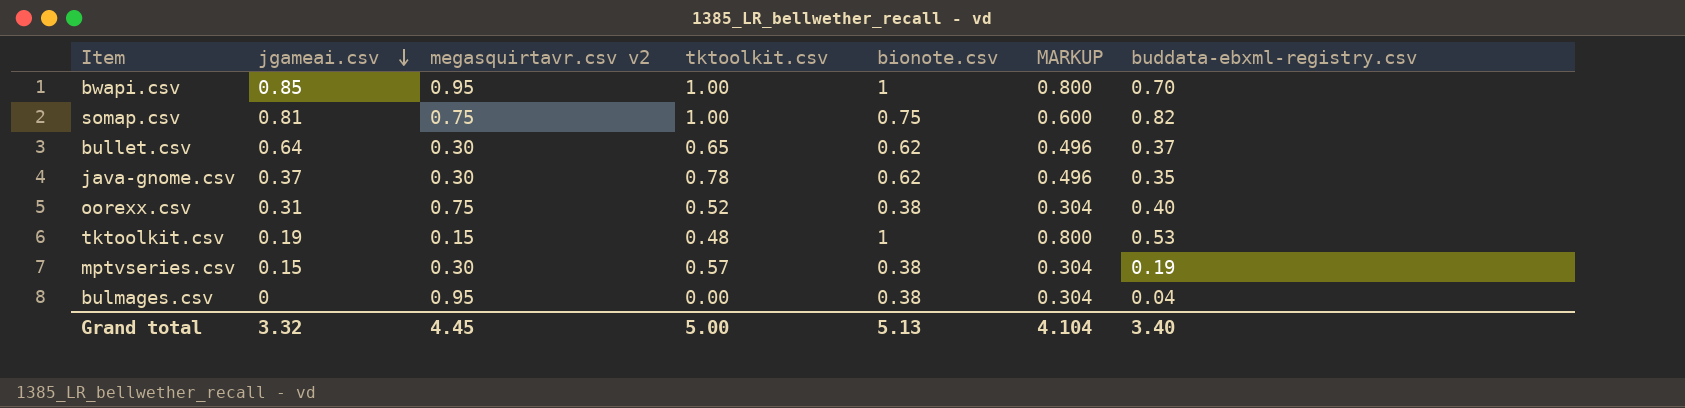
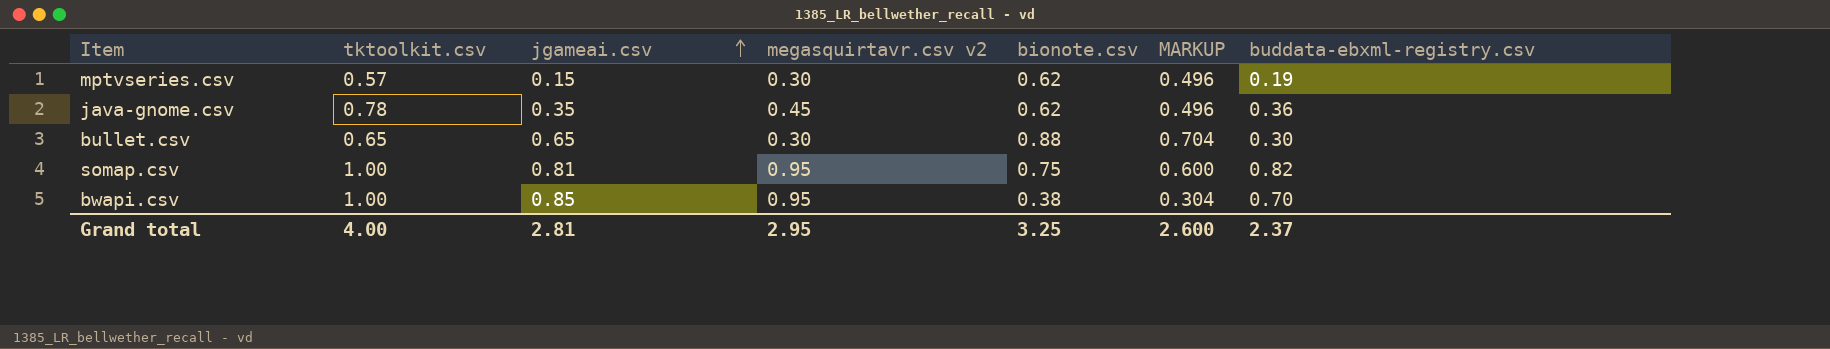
row order: jgameai.csv descending -> jgameai.csv ascending
column tktoolkit.csv | position: 4 -> 2
row oorexx.csv: 0.31 | 0.75 | 0.52 | 0.38 | 0.304 | 0.40 -> none
row tktoolkit.csv: 0.19 | 0.15 | 0.48 | 1 | 0.800 | 0.53 -> none
row bulmages.csv: 0 | 0.95 | 0.00 | 0.38 | 0.304 | 0.04 -> none
mptvseries.csv | bionote.csv: 0.38 -> 0.62
mptvseries.csv | MARKUP: 0.304 -> 0.496
java-gnome.csv | jgameai.csv: 0.37 -> 0.35
java-gnome.csv | megasquirtavr.csv v2: 0.30 -> 0.45
java-gnome.csv | buddata-ebxml-registry.csv: 0.35 -> 0.36
bullet.csv | jgameai.csv: 0.64 -> 0.65
bullet.csv | bionote.csv: 0.62 -> 0.88
bullet.csv | MARKUP: 0.496 -> 0.704
bullet.csv | buddata-ebxml-registry.csv: 0.37 -> 0.30
somap.csv | megasquirtavr.csv v2: 0.75 -> 0.95
bwapi.csv | bionote.csv: 1 -> 0.38
bwapi.csv | MARKUP: 0.800 -> 0.304
Grand total | tktoolkit.csv: 5.00 -> 4.00
Grand total | jgameai.csv: 3.32 -> 2.81
Grand total | megasquirtavr.csv v2: 4.45 -> 2.95
Grand total | bionote.csv: 5.13 -> 3.25
Grand total | MARKUP: 4.104 -> 2.600
Grand total | buddata-ebxml-registry.csv: 3.40 -> 2.37

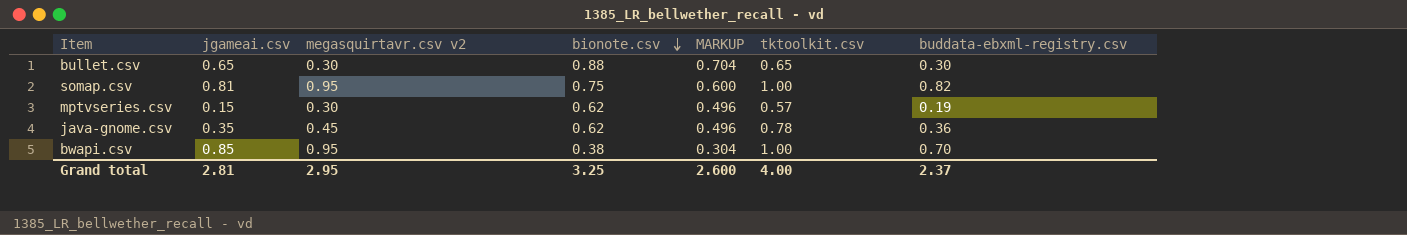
row order: jgameai.csv ascending -> bionote.csv descending
column tktoolkit.csv | position: 2 -> 6

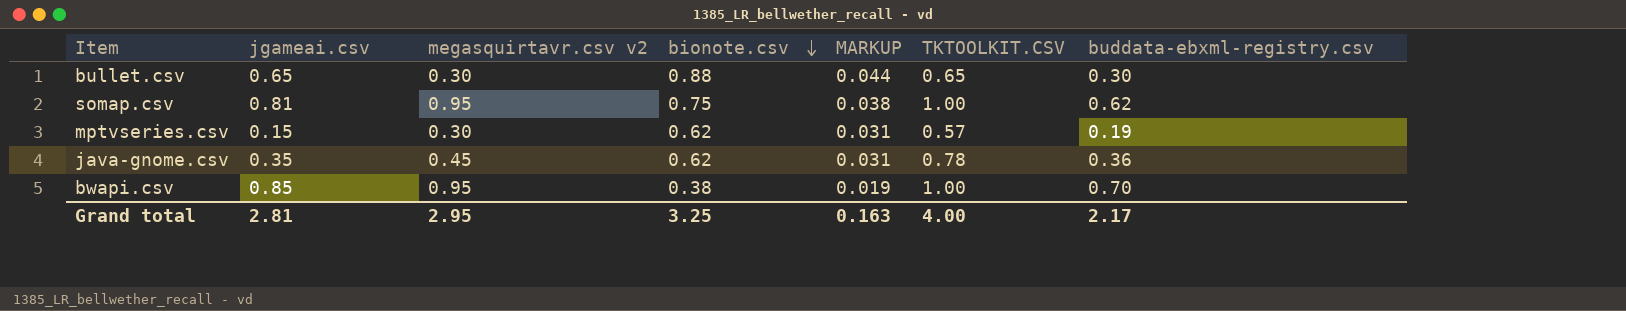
column MARKUP | formula: [bionote.csv] * 0.8 -> [bionote.csv] * 0.05
column name: tktoolkit.csv -> TKTOOLKIT.CSV
somap.csv | buddata-ebxml-registry.csv: 0.82 -> 0.62
Grand total | MARKUP: 2.600 -> 0.163
Grand total | buddata-ebxml-registry.csv: 2.37 -> 2.17

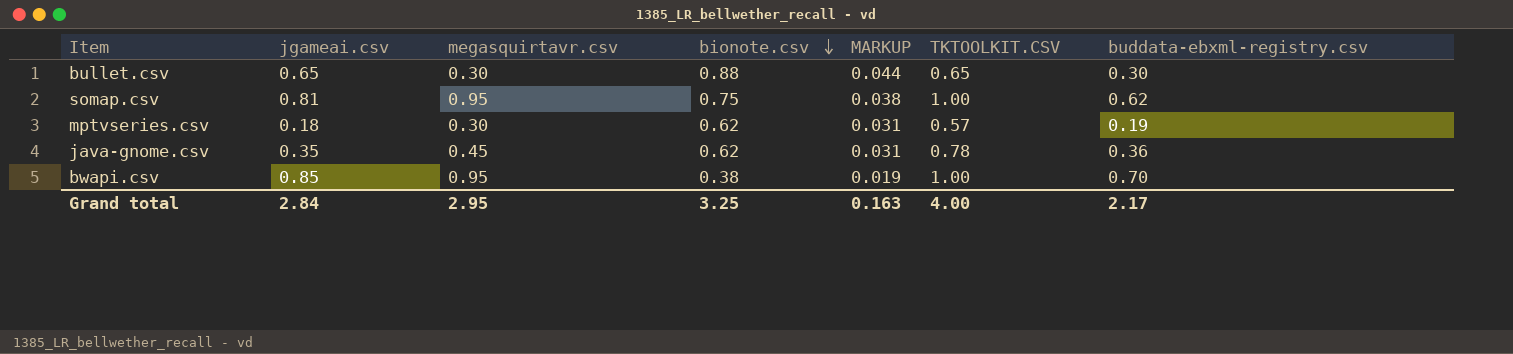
column name: megasquirtavr.csv v2 -> megasquirtavr.csv
mptvseries.csv | jgameai.csv: 0.15 -> 0.18
Grand total | jgameai.csv: 2.81 -> 2.84

